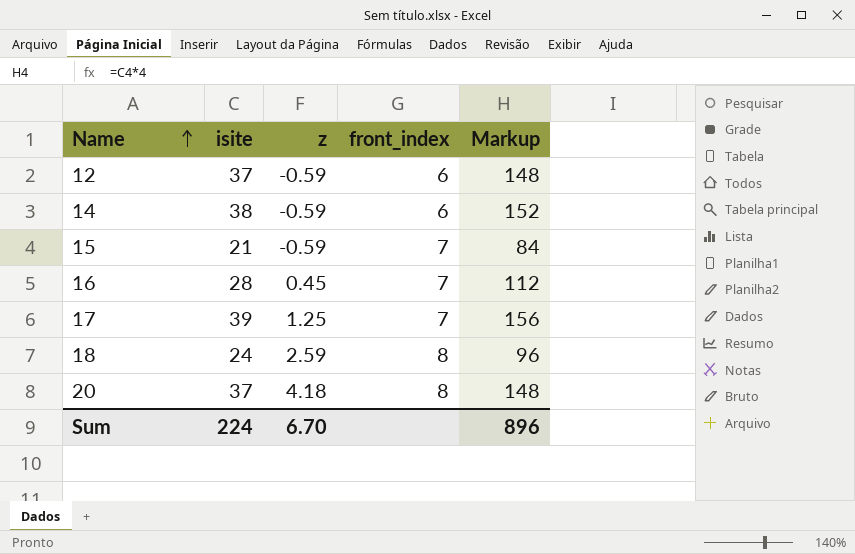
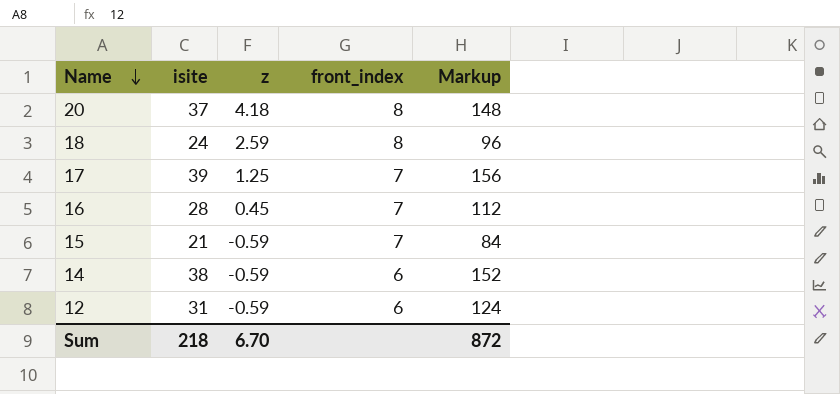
row order: Name ascending -> Name descending
12 | isite: 37 -> 31
12 | Markup: 148 -> 124
Sum | isite: 224 -> 218
Sum | Markup: 896 -> 872

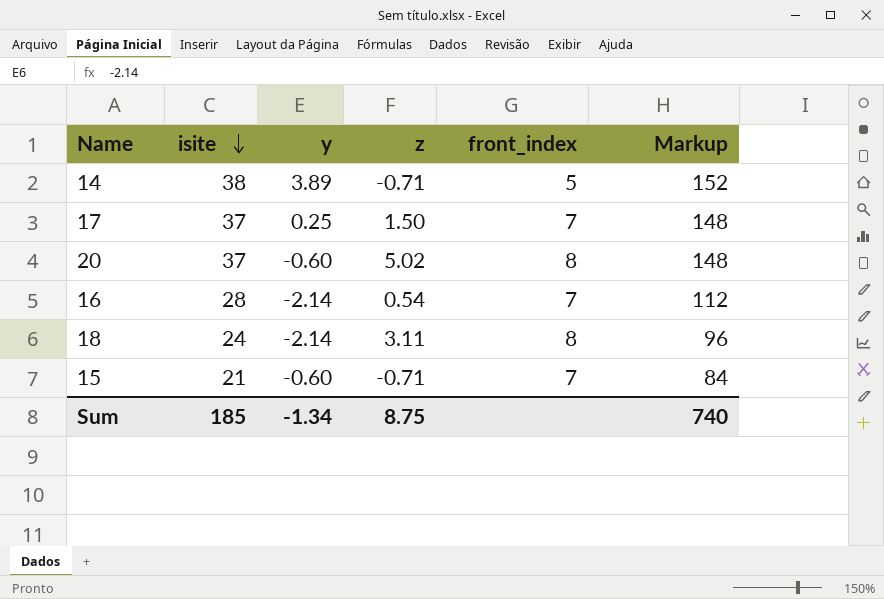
row order: Name descending -> isite descending
column y | position: none -> 3
row 12: 31 | -0.59 | 6 | 124 -> none
14 | z: -0.59 -> -0.71
14 | front_index: 6 -> 5
17 | isite: 39 -> 37
17 | z: 1.25 -> 1.50
17 | Markup: 156 -> 148
20 | z: 4.18 -> 5.02
16 | z: 0.45 -> 0.54
18 | z: 2.59 -> 3.11
15 | z: -0.59 -> -0.71
Sum | isite: 218 -> 185
Sum | z: 6.70 -> 8.75
Sum | Markup: 872 -> 740

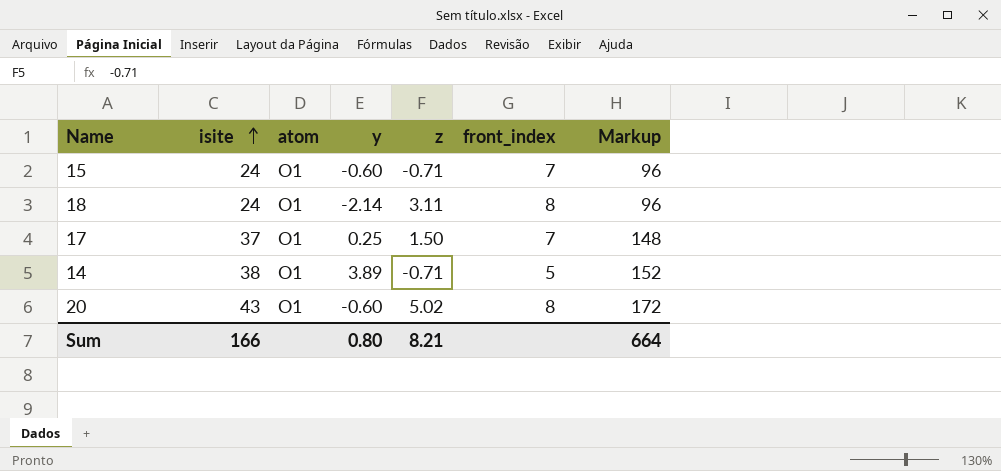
row order: isite descending -> isite ascending
column atom | position: none -> 3
row 16: 28 | -2.14 | 0.54 | 7 | 112 -> none
15 | isite: 21 -> 24
15 | Markup: 84 -> 96
20 | isite: 37 -> 43
20 | Markup: 148 -> 172
Sum | isite: 185 -> 166
Sum | y: -1.34 -> 0.80
Sum | z: 8.75 -> 8.21
Sum | Markup: 740 -> 664

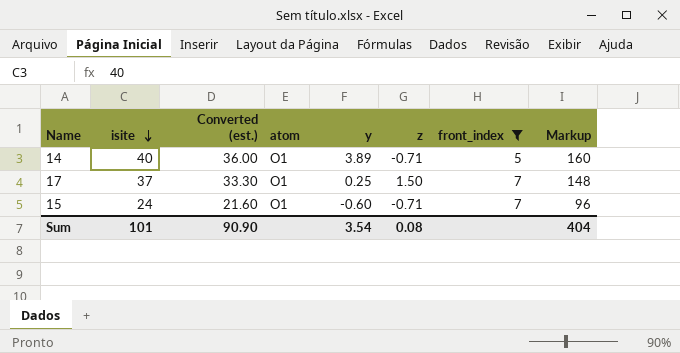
filter: none -> front_index != 8
row order: isite ascending -> isite descending
column Converted (est.) | formula: none -> [isite] * 0.9
14 | isite: 38 -> 40
14 | Markup: 152 -> 160
Sum | isite: 166 -> 101
Sum | y: 0.80 -> 3.54
Sum | z: 8.21 -> 0.08
Sum | Markup: 664 -> 404

